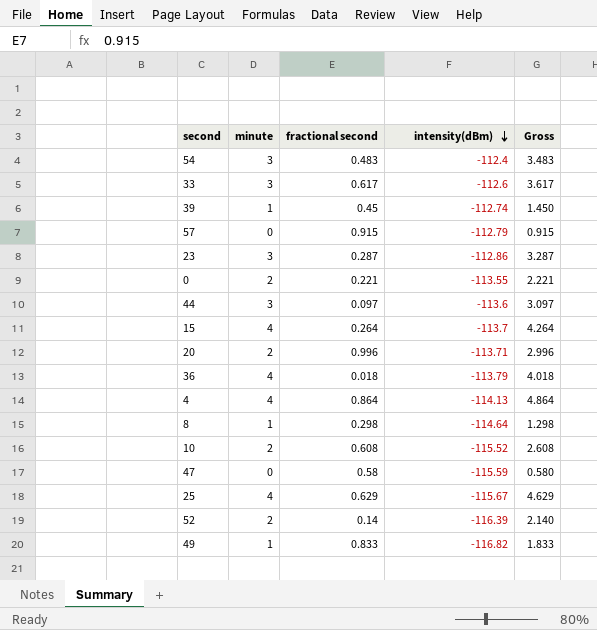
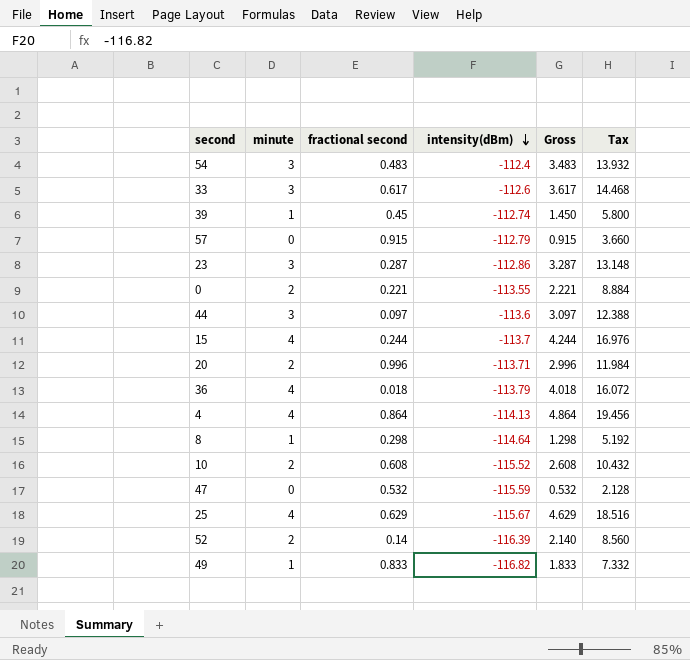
column Tax | formula: none -> [Gross] * 4
15 | fractional second: 0.264 -> 0.244
15 | Gross: 4.264 -> 4.244
47 | fractional second: 0.58 -> 0.532
47 | Gross: 0.580 -> 0.532

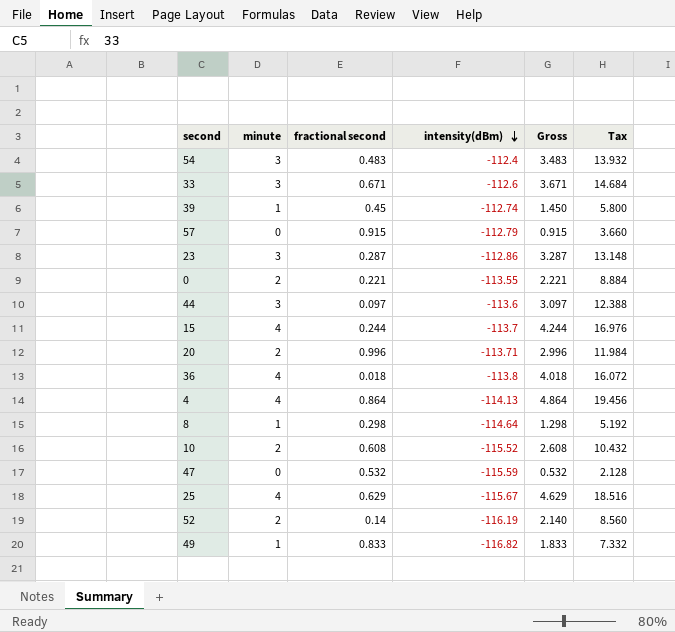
33 | fractional second: 0.617 -> 0.671
33 | Gross: 3.617 -> 3.671
33 | Tax: 14.468 -> 14.684
36 | intensity(dBm): -113.79 -> -113.8
52 | intensity(dBm): -116.39 -> -116.19

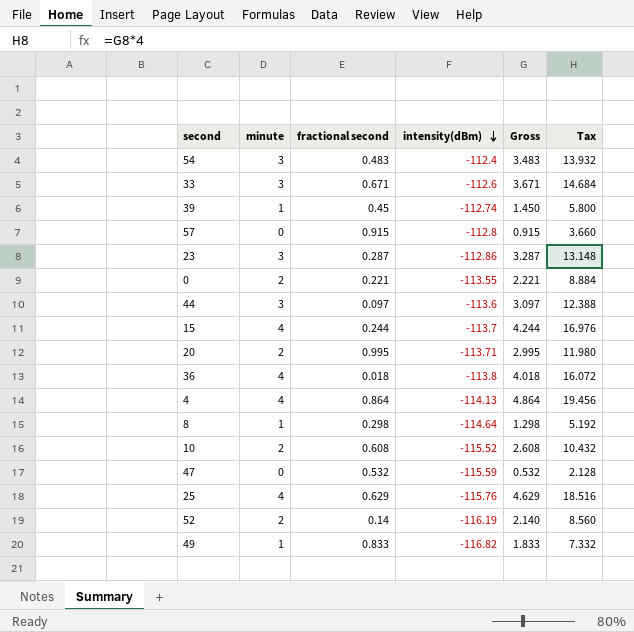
57 | intensity(dBm): -112.79 -> -112.8
20 | fractional second: 0.996 -> 0.995
20 | Gross: 2.996 -> 2.995
20 | Tax: 11.984 -> 11.980
25 | intensity(dBm): -115.67 -> -115.76

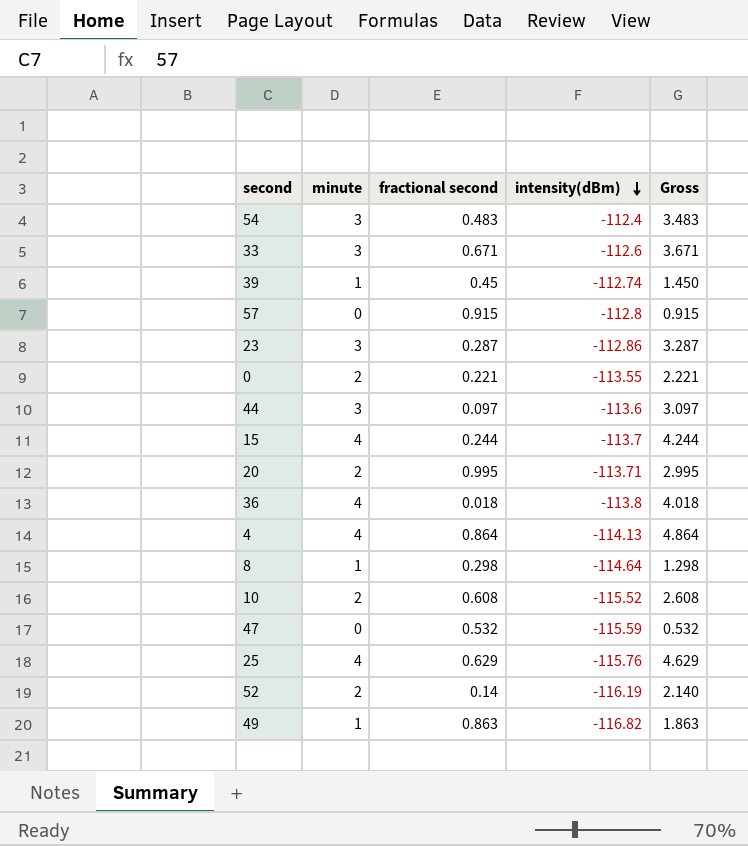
column Tax | formula: [Gross] * 4 -> none
49 | fractional second: 0.833 -> 0.863
49 | Gross: 1.833 -> 1.863

